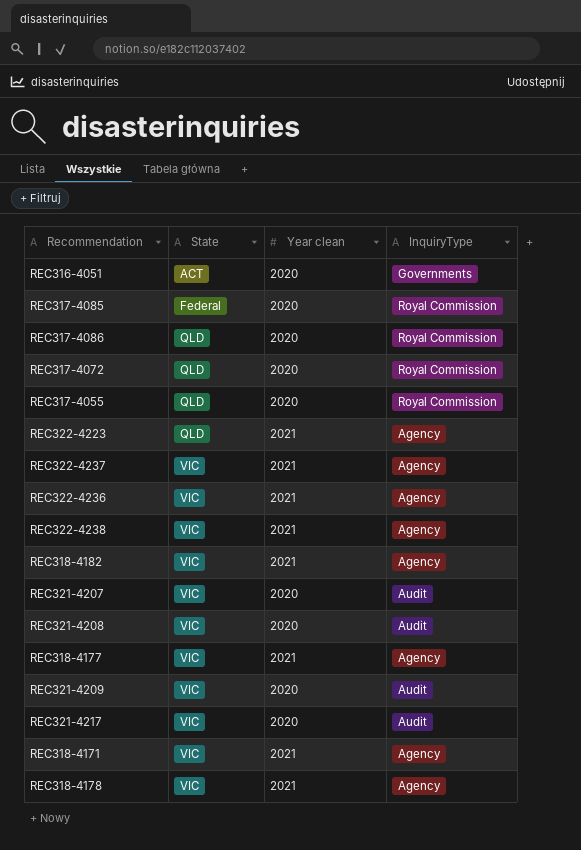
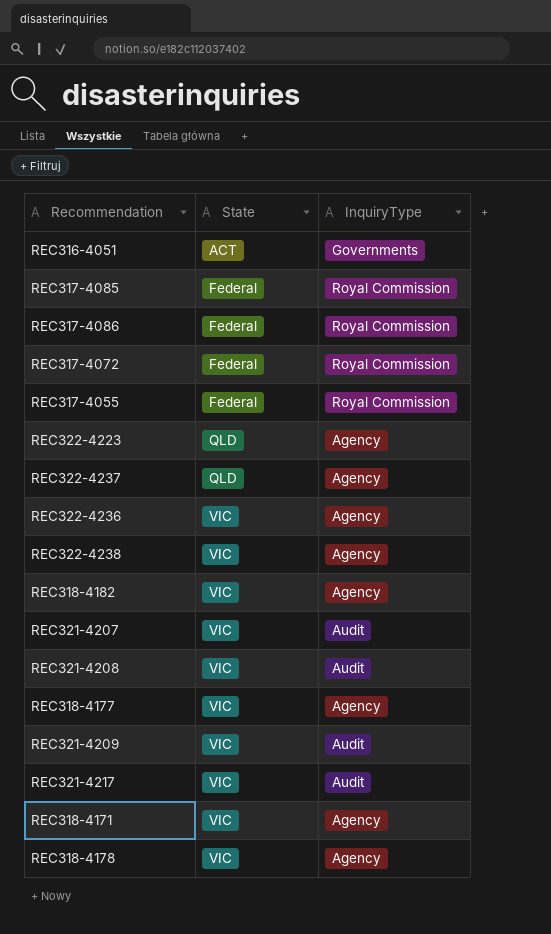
column Year clean | position: 3 -> none
REC317-4086 | State: QLD -> Federal
REC317-4072 | State: QLD -> Federal
REC317-4055 | State: QLD -> Federal
REC322-4237 | State: VIC -> QLD

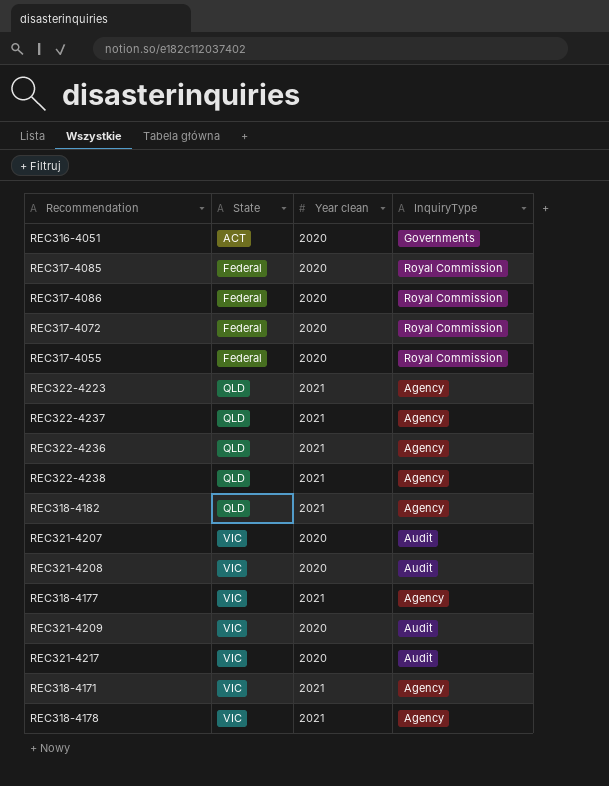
column Year clean | position: none -> 3
REC322-4236 | State: VIC -> QLD
REC322-4238 | State: VIC -> QLD
REC318-4182 | State: VIC -> QLD

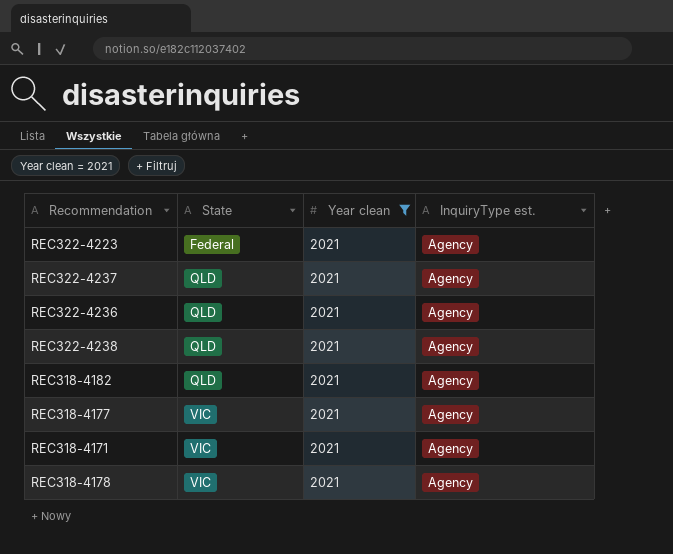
filter: none -> Year clean = 2021
column name: InquiryType -> InquiryType est.
REC322-4223 | State: QLD -> Federal

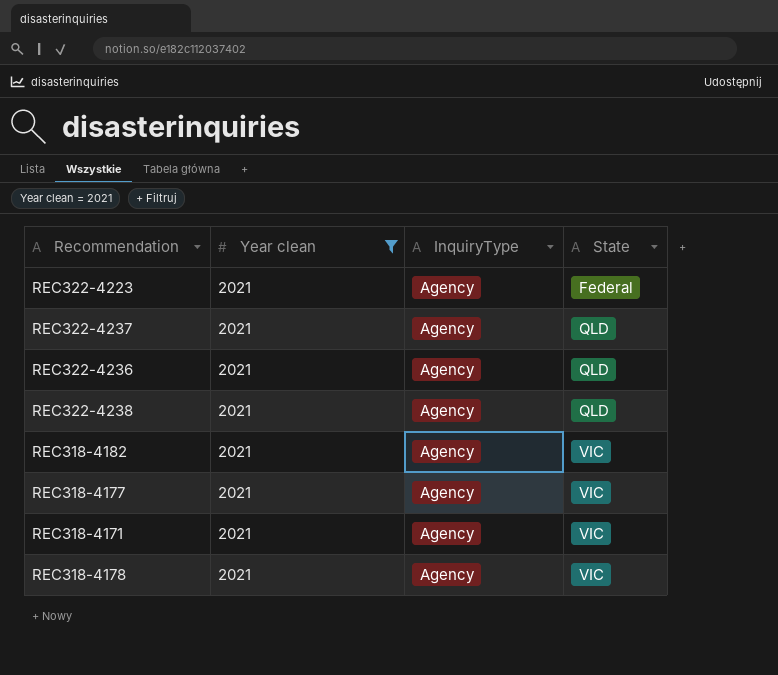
column name: InquiryType est. -> InquiryType
column State | position: 2 -> 4
REC318-4182 | State: QLD -> VIC

